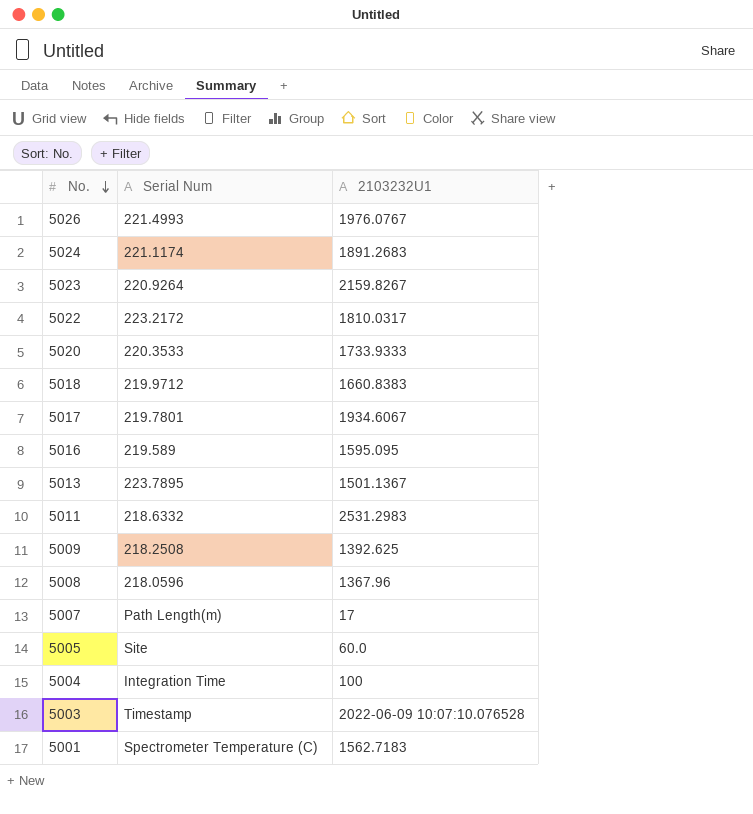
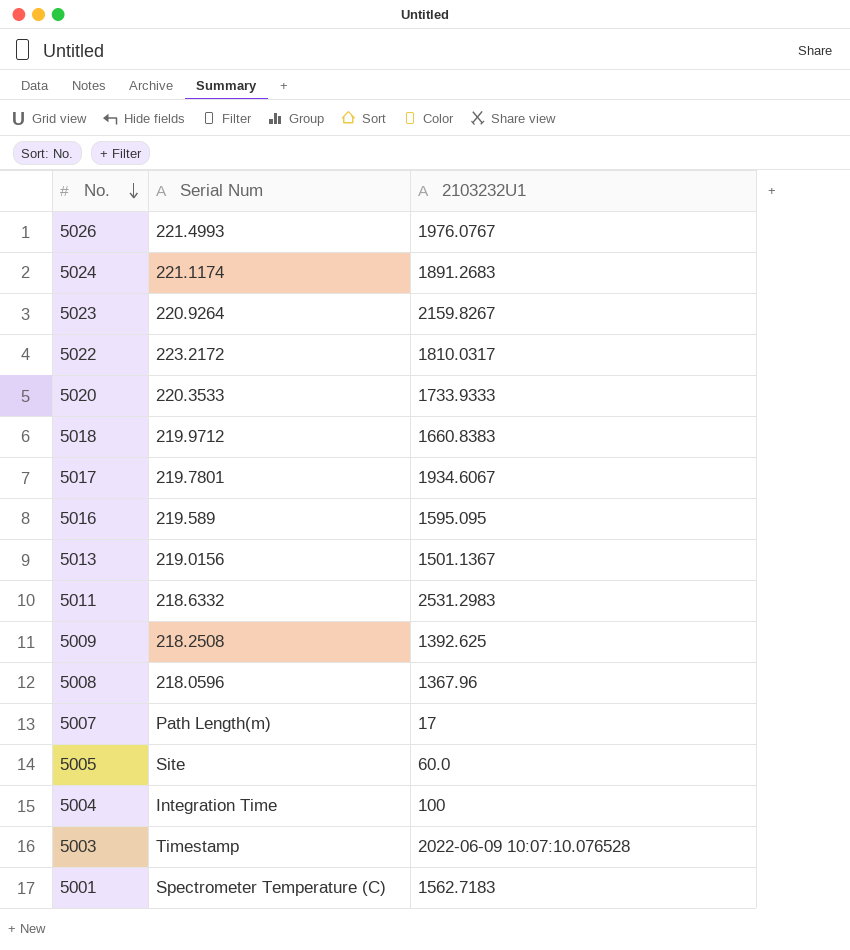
5013 | Serial Num: 223.7895 -> 219.0156

